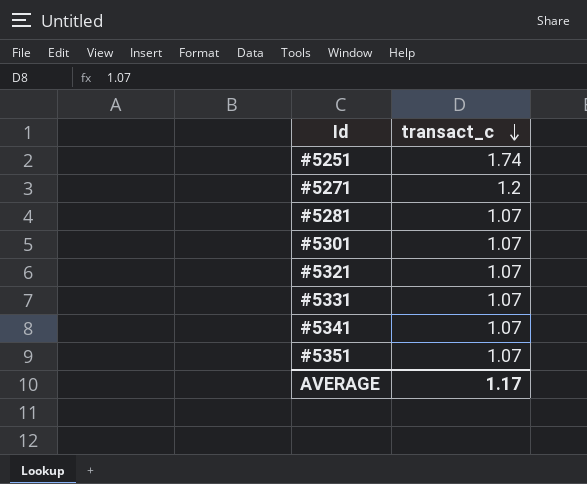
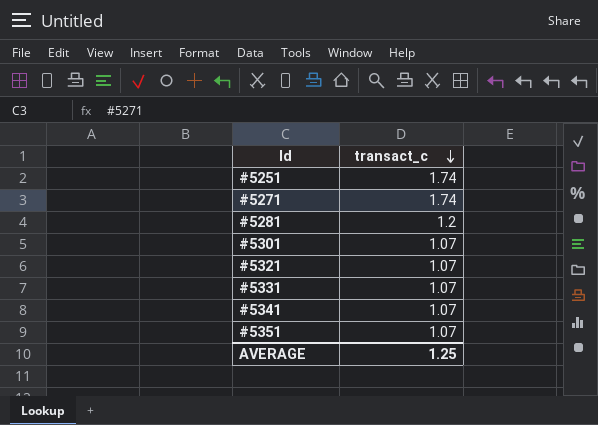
#5271 | transact_c: 1.2 -> 1.74
#5281 | transact_c: 1.07 -> 1.2
AVERAGE | transact_c: 1.17 -> 1.25

